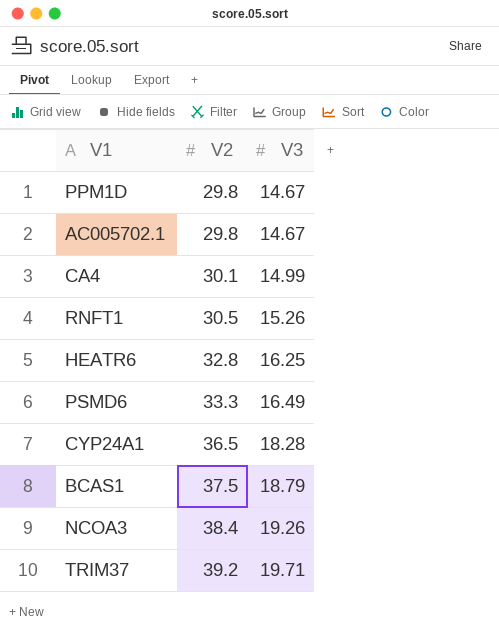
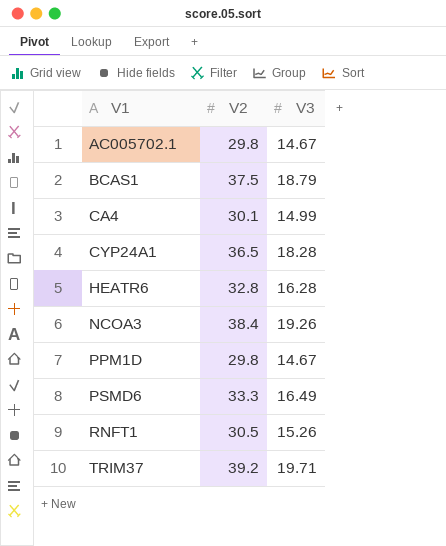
row order: V2 ascending -> V1 ascending
HEATR6 | V3: 16.25 -> 16.28

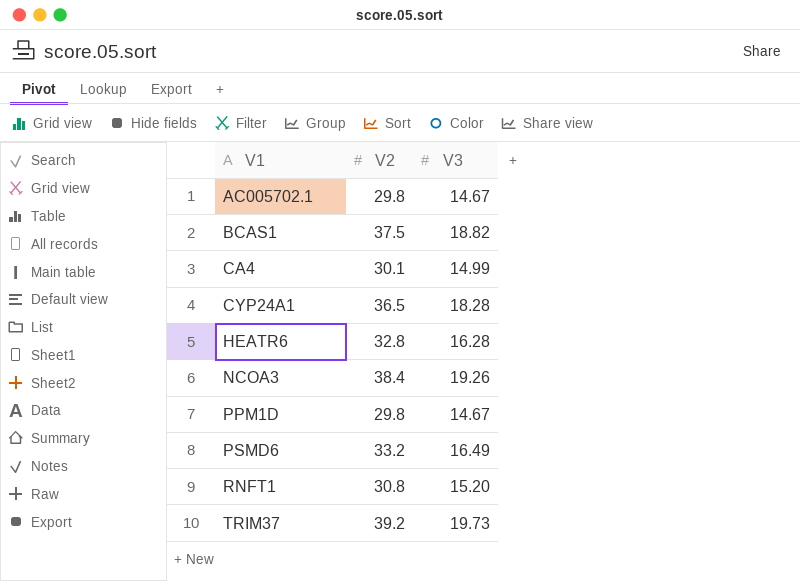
BCAS1 | V3: 18.79 -> 18.82
PSMD6 | V2: 33.3 -> 33.2
RNFT1 | V2: 30.5 -> 30.8
RNFT1 | V3: 15.26 -> 15.20
TRIM37 | V3: 19.71 -> 19.73

